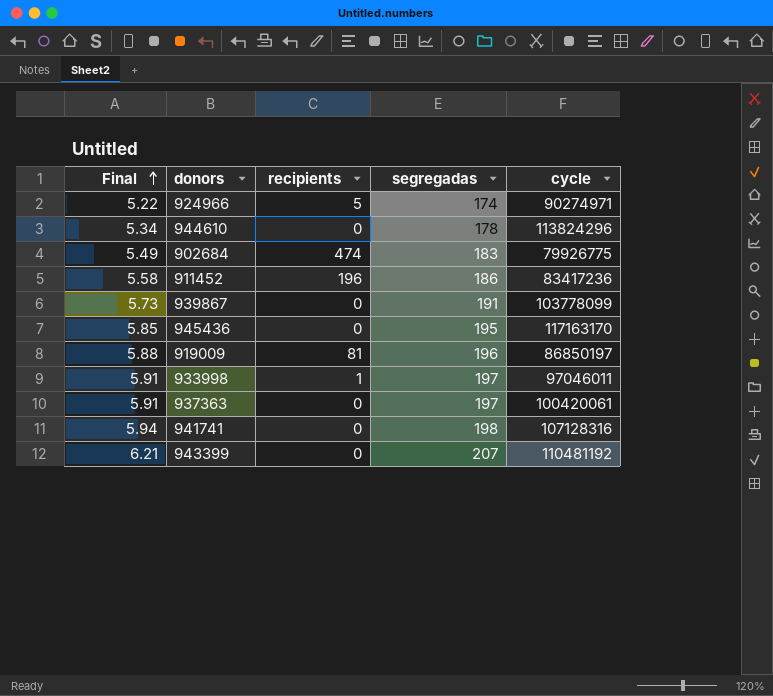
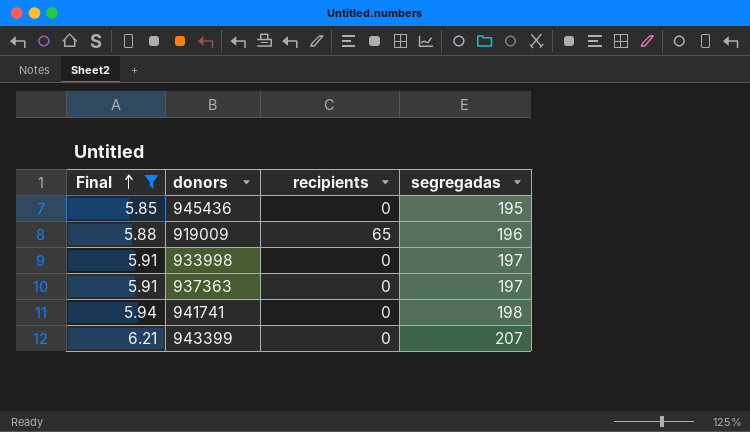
filter: none -> Final >= 5.85
column cycle | position: 5 -> none
919009 | recipients: 81 -> 65
933998 | recipients: 1 -> 0

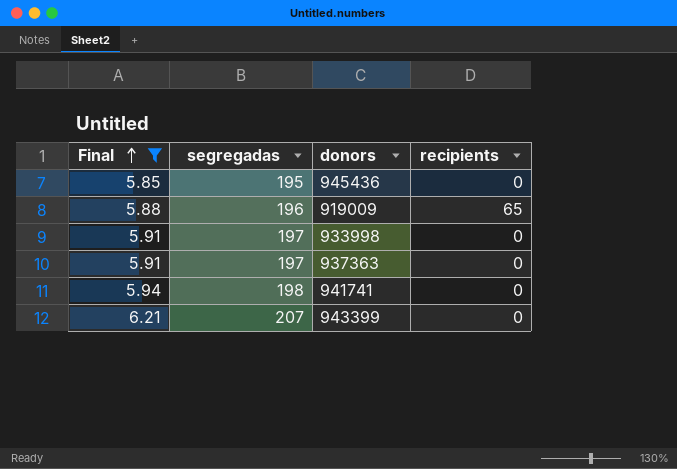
column segregadas | position: 4 -> 2

